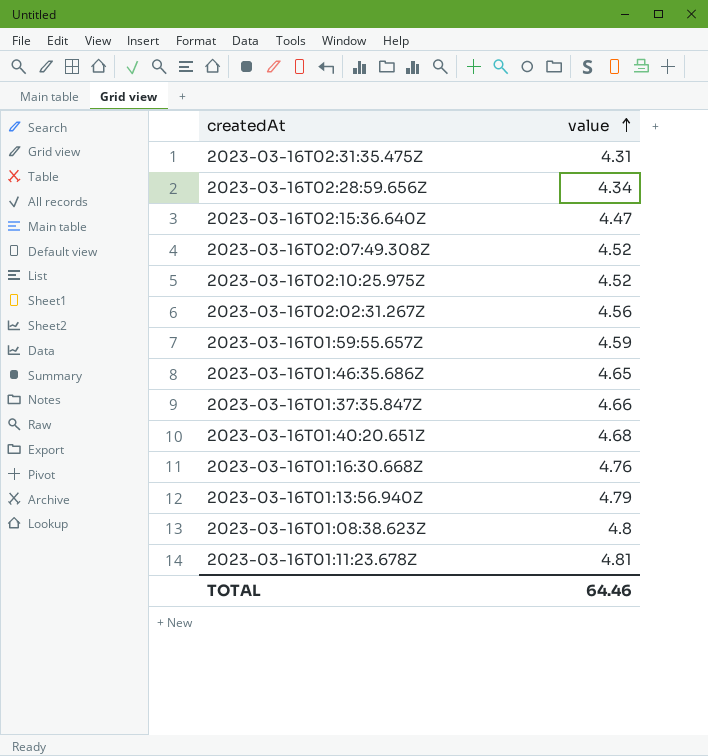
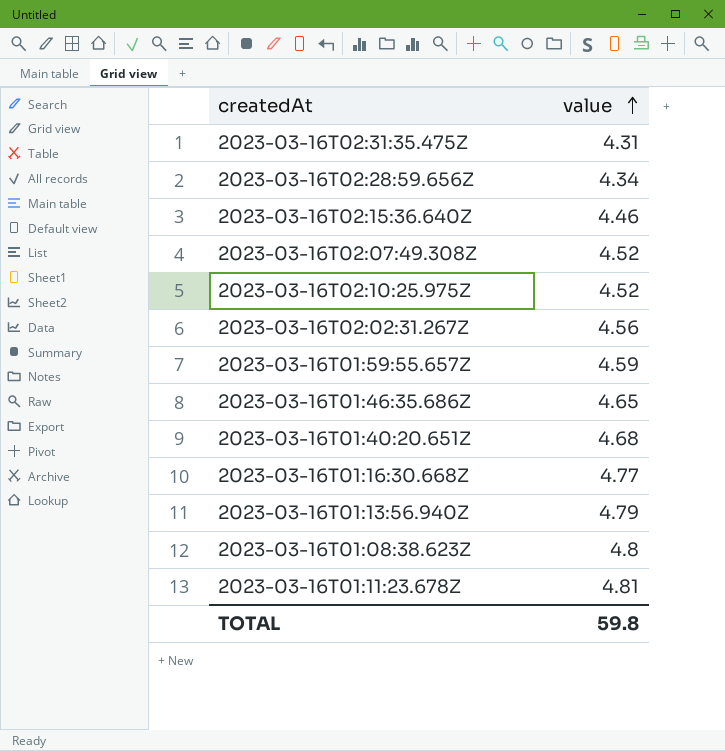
row 2023-03-16T01:37:35.847Z: 4.66 -> none
2023-03-16T02:15:36.640Z | value: 4.47 -> 4.46
2023-03-16T01:16:30.668Z | value: 4.76 -> 4.77
TOTAL | value: 64.46 -> 59.8

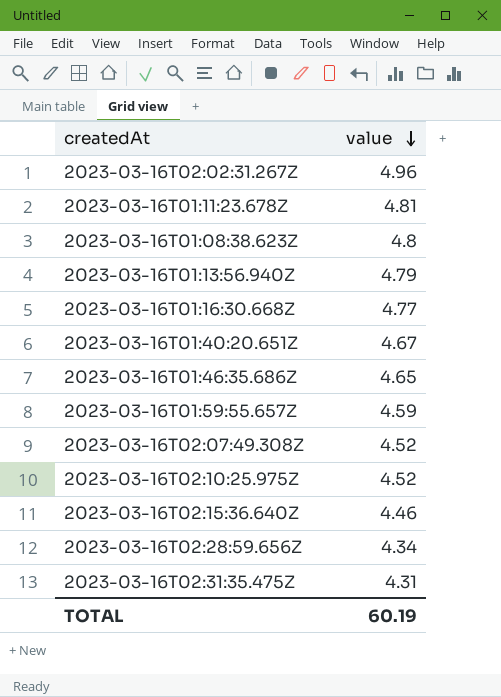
row order: value ascending -> value descending
2023-03-16T02:02:31.267Z | value: 4.56 -> 4.96
2023-03-16T01:40:20.651Z | value: 4.68 -> 4.67
TOTAL | value: 59.8 -> 60.19

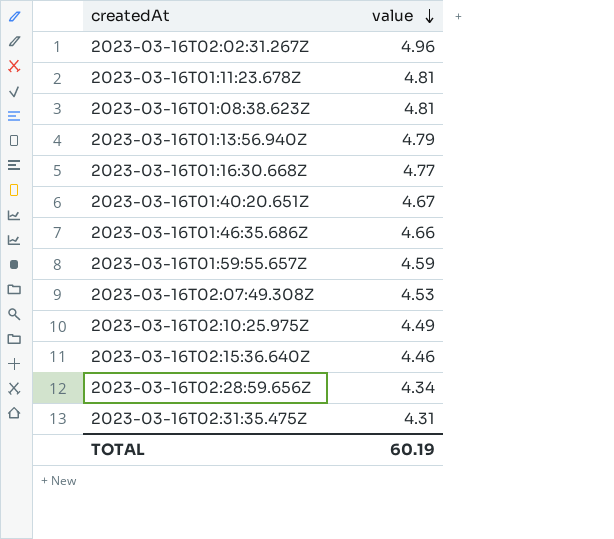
2023-03-16T01:08:38.623Z | value: 4.8 -> 4.81
2023-03-16T01:46:35.686Z | value: 4.65 -> 4.66
2023-03-16T02:07:49.308Z | value: 4.52 -> 4.53
2023-03-16T02:10:25.975Z | value: 4.52 -> 4.49

